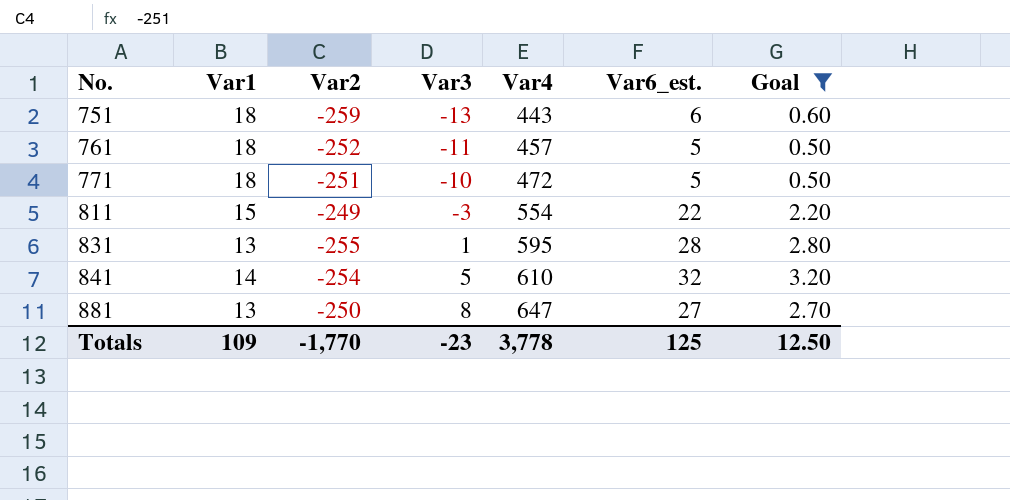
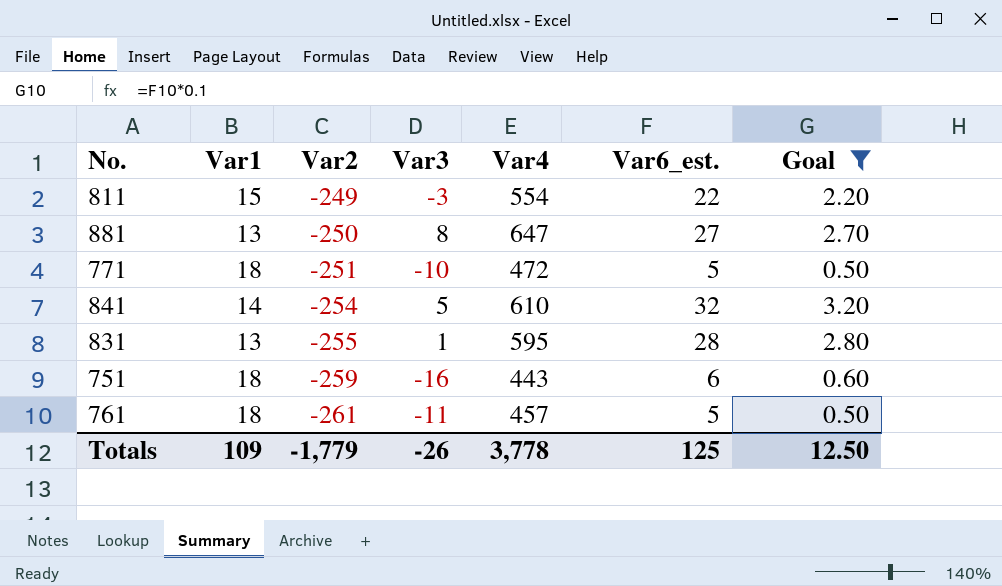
row order: No. ascending -> Var2 descending
751 | Var3: -13 -> -16
761 | Var2: -252 -> -261
Totals | Var2: -1,770 -> -1,779
Totals | Var3: -23 -> -26

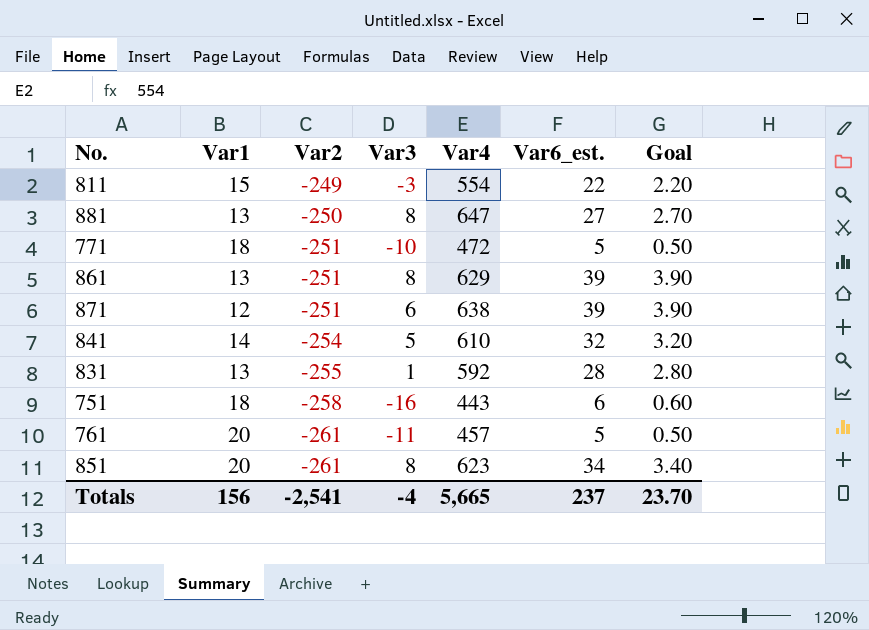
filter: Goal <= 3.20 -> none
831 | Var4: 595 -> 592
751 | Var2: -259 -> -258
761 | Var1: 18 -> 20
Totals | Var1: 109 -> 156
Totals | Var2: -1,779 -> -2,541
Totals | Var3: -26 -> -4
Totals | Var4: 3,778 -> 5,665
Totals | Var6_est.: 125 -> 237
Totals | Goal: 12.50 -> 23.70

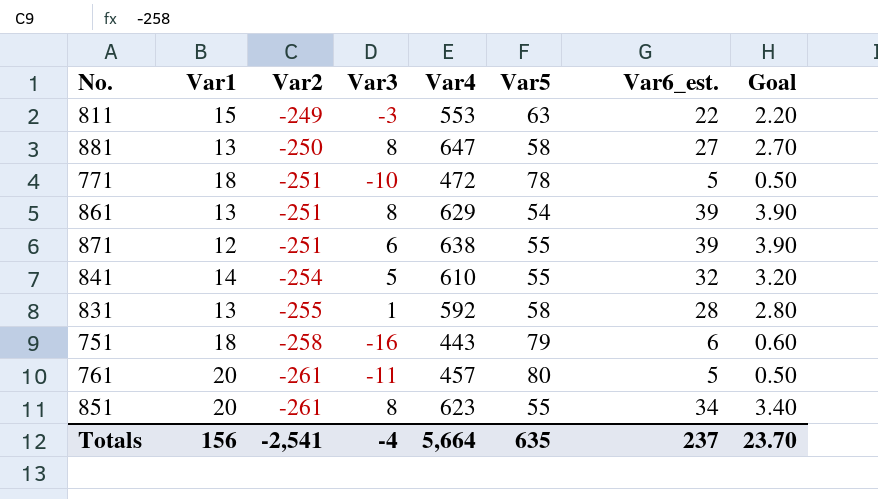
column Var5 | position: none -> 6
811 | Var4: 554 -> 553
Totals | Var4: 5,665 -> 5,664

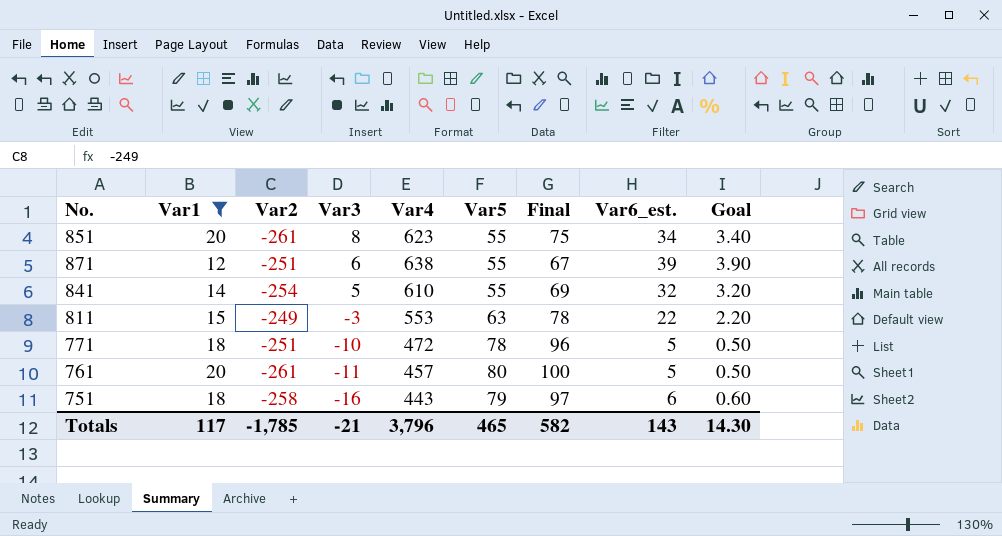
filter: none -> Var1 != 13
row order: Var2 descending -> Var3 descending
column Final | formula: none -> [Var1] + [Var5]
Totals | Var1: 156 -> 117
Totals | Var2: -2,541 -> -1,785
Totals | Var3: -4 -> -21
Totals | Var4: 5,664 -> 3,796
Totals | Var5: 635 -> 465
Totals | Var6_est.: 237 -> 143
Totals | Goal: 23.70 -> 14.30

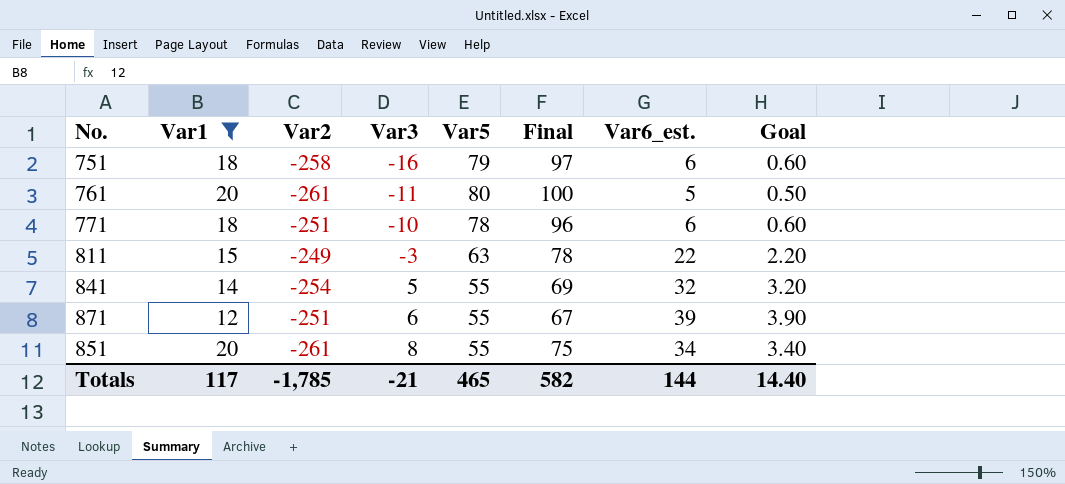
row order: Var3 descending -> Var3 ascending
column Var4 | position: 5 -> none
771 | Var6_est.: 5 -> 6
771 | Goal: 0.50 -> 0.60
Totals | Var6_est.: 143 -> 144
Totals | Goal: 14.30 -> 14.40

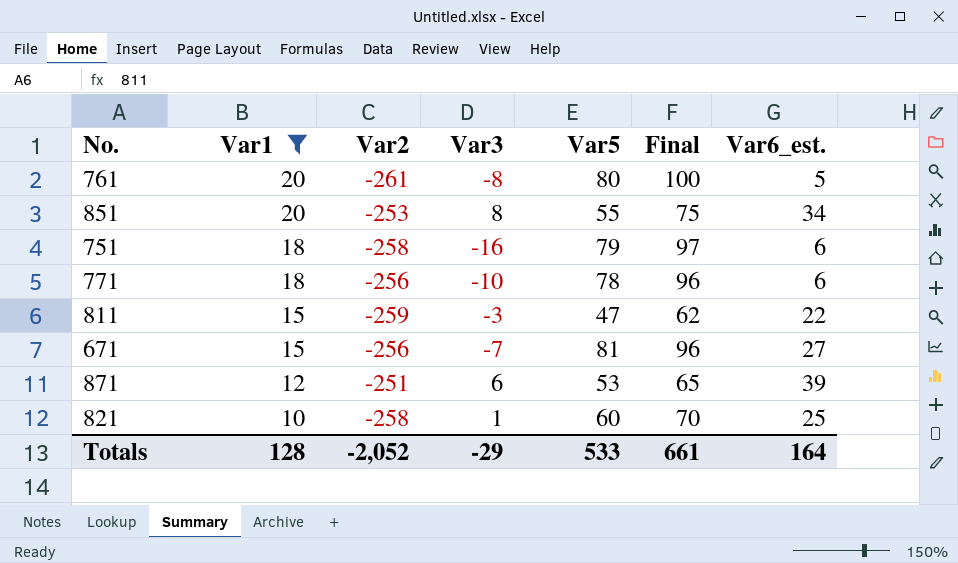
row order: Var3 ascending -> Var1 descending
column Goal | formula: [Var6_est.] * 0.1 -> none
row 841: 14 | -254 | 5 | 55 | 69 | 32 | 3.20 -> none
761 | Var3: -11 -> -8
851 | Var2: -261 -> -253
771 | Var2: -251 -> -256
811 | Var2: -249 -> -259
811 | Var5: 63 -> 47
811 | Final: 78 -> 62
row 671: none -> 15 | -256 | -7 | 81 | 96 | 27
871 | Var5: 55 -> 53
871 | Final: 67 -> 65
row 821: none -> 10 | -258 | 1 | 60 | 70 | 25
Totals | Var1: 117 -> 128
Totals | Var2: -1,785 -> -2,052
Totals | Var3: -21 -> -29
Totals | Var5: 465 -> 533
Totals | Final: 582 -> 661
Totals | Var6_est.: 144 -> 164

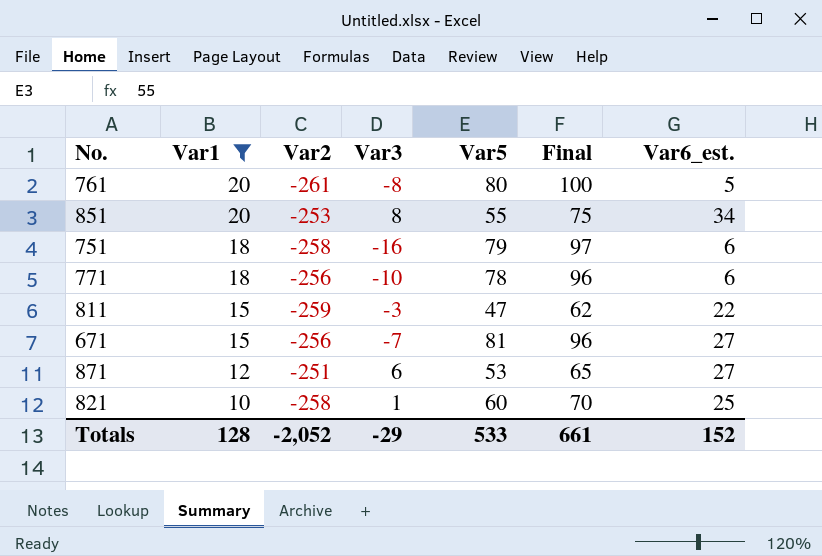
871 | Var6_est.: 39 -> 27
Totals | Var6_est.: 164 -> 152

